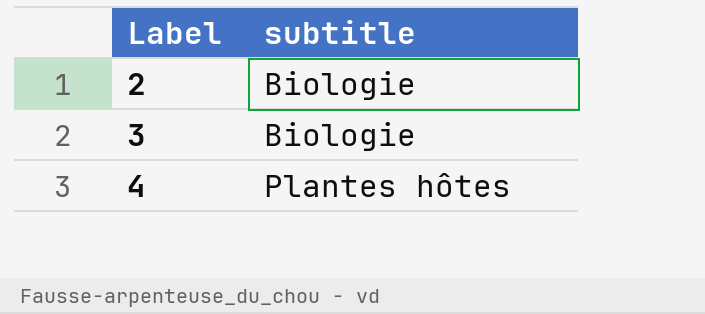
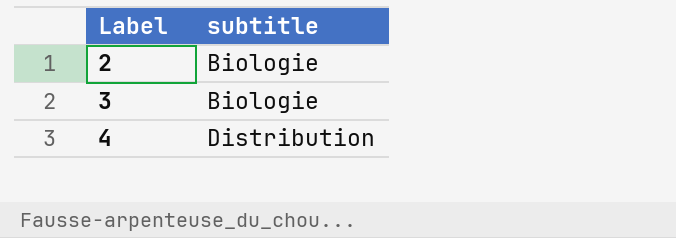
4 | subtitle: Plantes hôtes -> Distribution

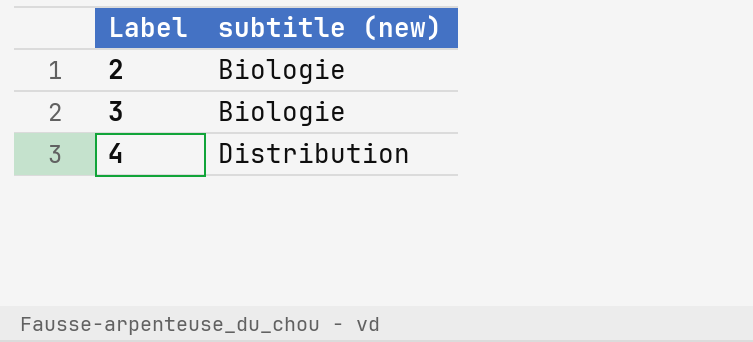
column name: subtitle -> subtitle (new)

